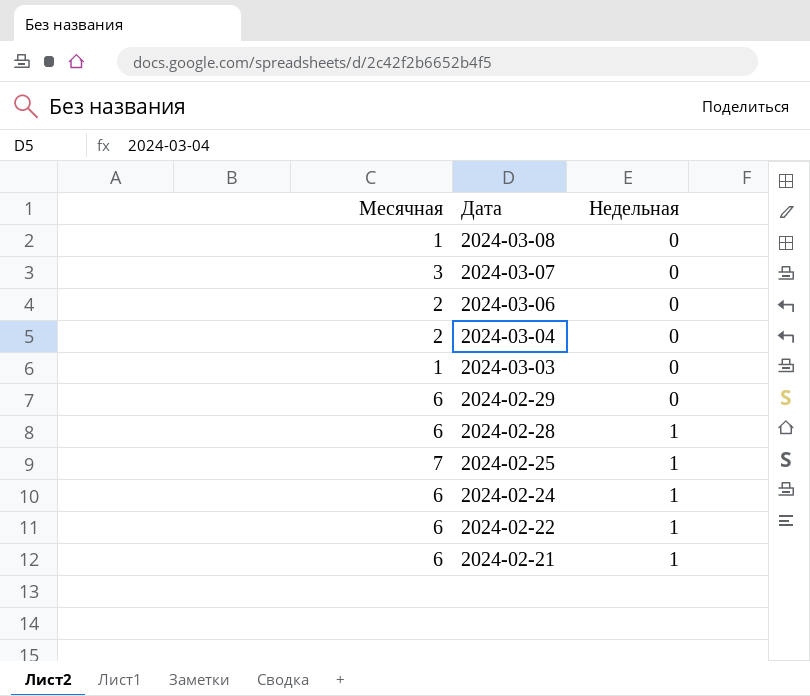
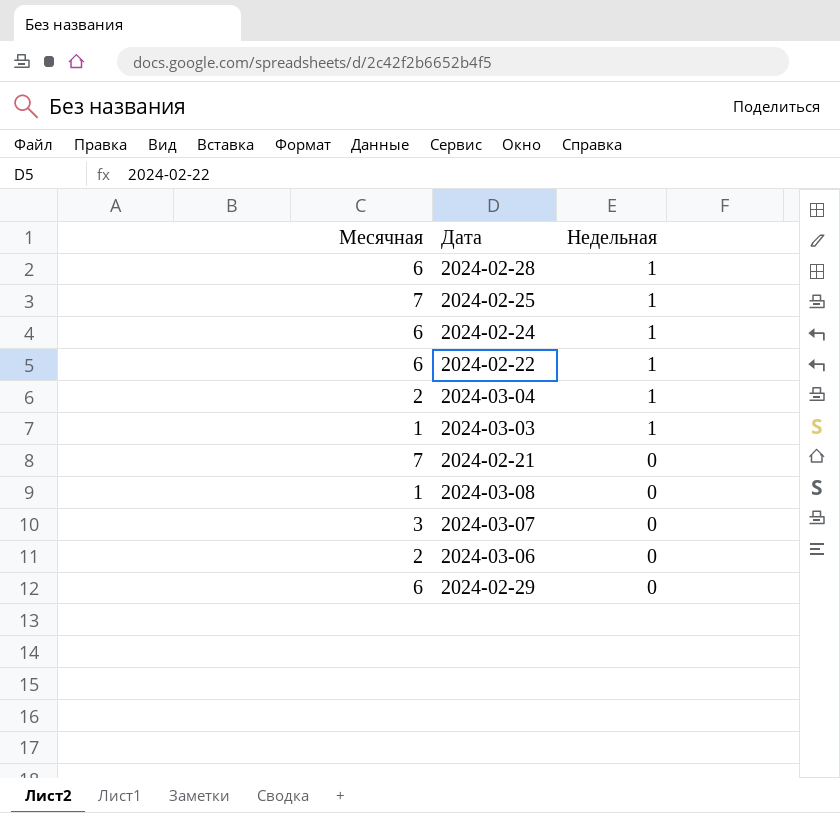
row order: Дата descending -> Недельная descending
2024-03-04 | Недельная: 0 -> 1
2024-03-03 | Недельная: 0 -> 1
2024-02-21 | Месячная: 6 -> 7
2024-02-21 | Недельная: 1 -> 0

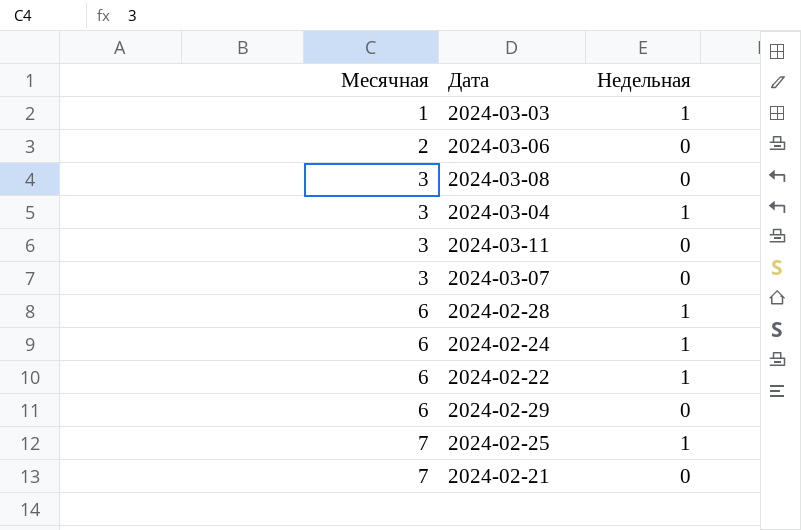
row order: Недельная descending -> Месячная ascending
2024-03-08 | Месячная: 1 -> 3
2024-03-04 | Месячная: 2 -> 3
row 2024-03-11: none -> 3 | 0

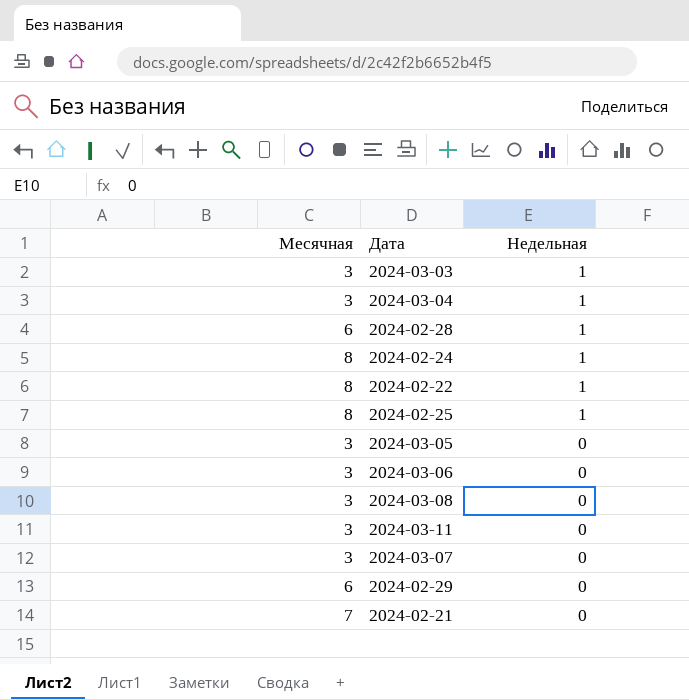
row order: Месячная ascending -> Недельная descending
2024-03-03 | Месячная: 1 -> 3
2024-02-24 | Месячная: 6 -> 8
2024-02-22 | Месячная: 6 -> 8
2024-02-25 | Месячная: 7 -> 8
row 2024-03-05: none -> 3 | 0
2024-03-06 | Месячная: 2 -> 3

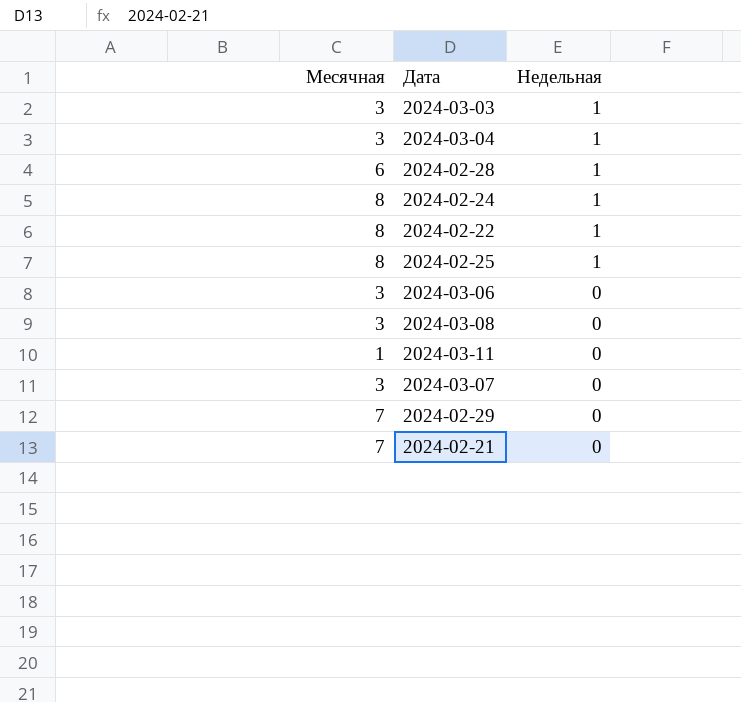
row 2024-03-05: 3 | 0 -> none
2024-03-11 | Месячная: 3 -> 1
2024-02-29 | Месячная: 6 -> 7

